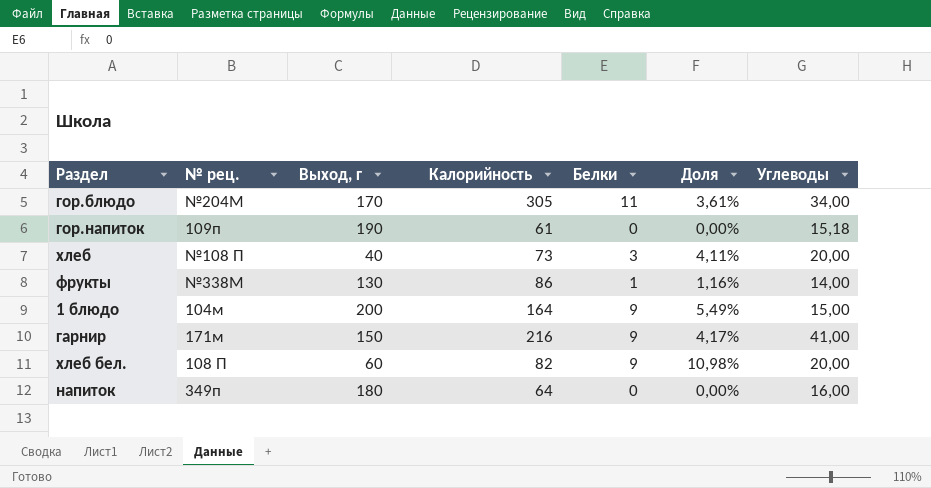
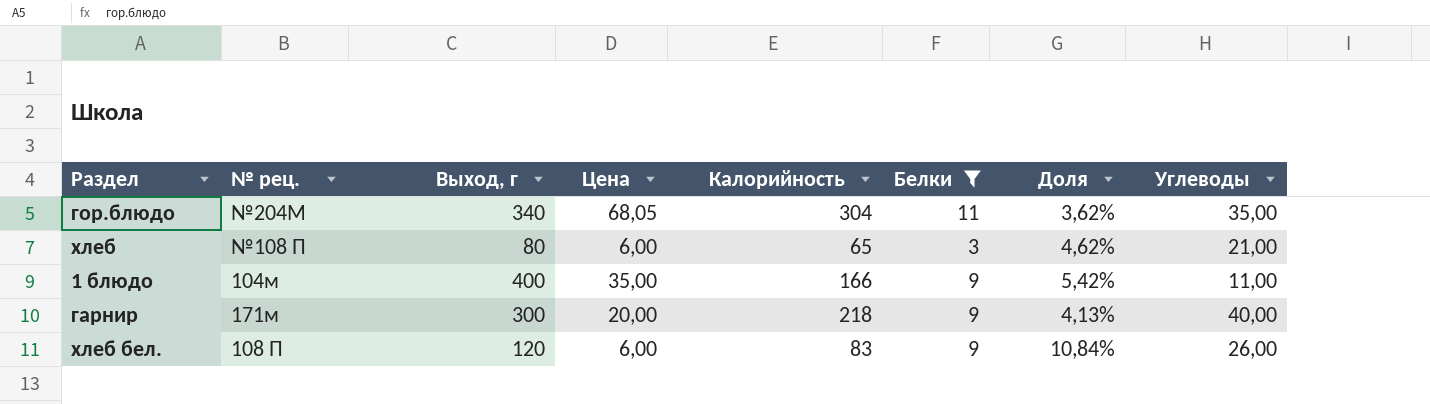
filter: none -> Белки >= 3
column Цена | position: none -> 4
гор.блюдо | Выход, г: 170 -> 340
гор.блюдо | Калорийность: 305 -> 304
гор.блюдо | Доля: 3,61% -> 3,62%
гор.блюдо | Углеводы: 34,00 -> 35,00
хлеб | Выход, г: 40 -> 80
хлеб | Калорийность: 73 -> 65
хлеб | Доля: 4,11% -> 4,62%
хлеб | Углеводы: 20,00 -> 21,00
1 блюдо | Выход, г: 200 -> 400
1 блюдо | Калорийность: 164 -> 166
1 блюдо | Доля: 5,49% -> 5,42%
1 блюдо | Углеводы: 15,00 -> 11,00
гарнир | Выход, г: 150 -> 300
гарнир | Калорийность: 216 -> 218
гарнир | Доля: 4,17% -> 4,13%
гарнир | Углеводы: 41,00 -> 40,00
хлеб бел. | Выход, г: 60 -> 120
хлеб бел. | Калорийность: 82 -> 83
хлеб бел. | Доля: 10,98% -> 10,84%
хлеб бел. | Углеводы: 20,00 -> 26,00

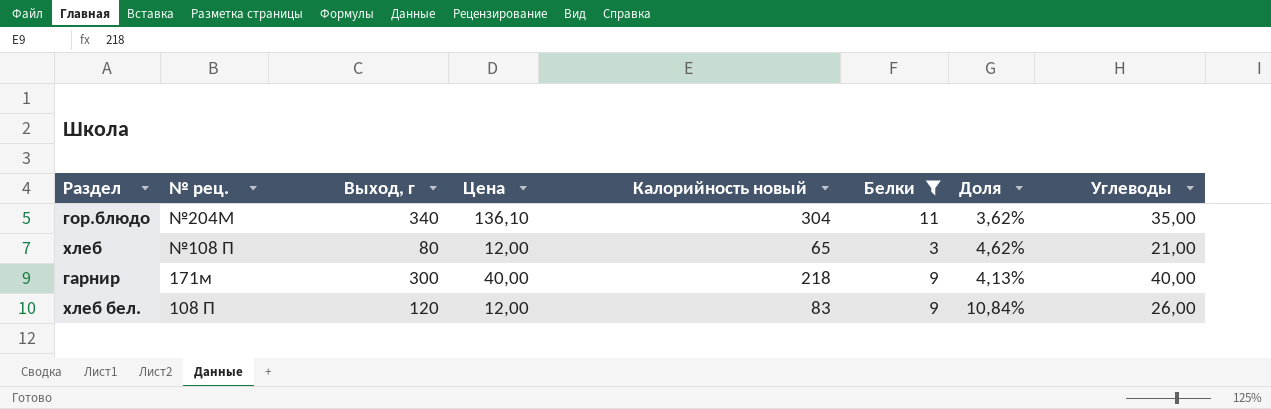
column name: Калорийность -> Калорийность новый
row 1 блюдо: 104м | 400 | 35,00 | 166 | 9 | 5,42% | 11,00 -> none
гор.блюдо | Цена: 68,05 -> 136,10
хлеб | Цена: 6,00 -> 12,00
гарнир | Цена: 20,00 -> 40,00
хлеб бел. | Цена: 6,00 -> 12,00

